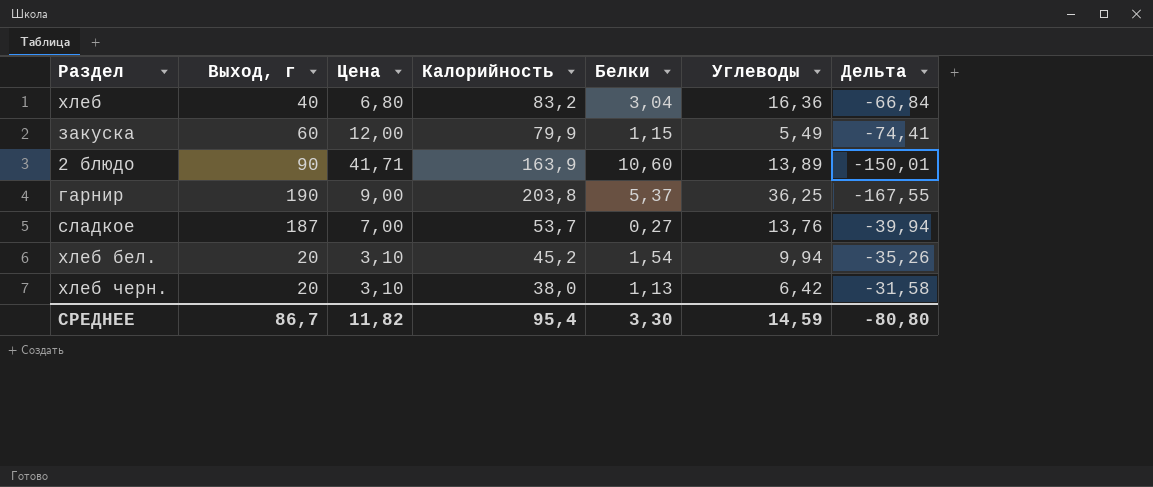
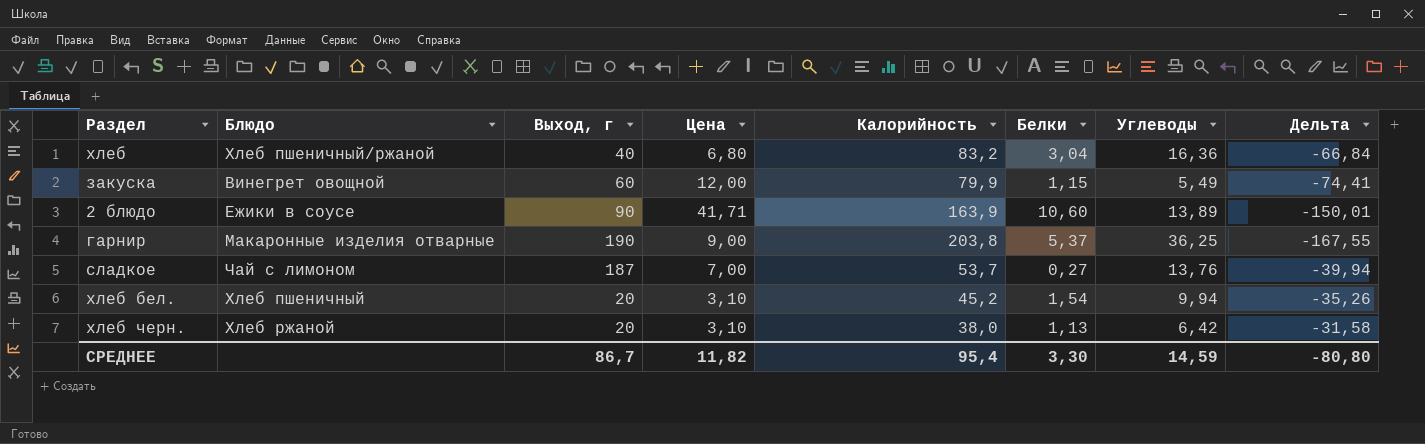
column Блюдо | position: none -> 2

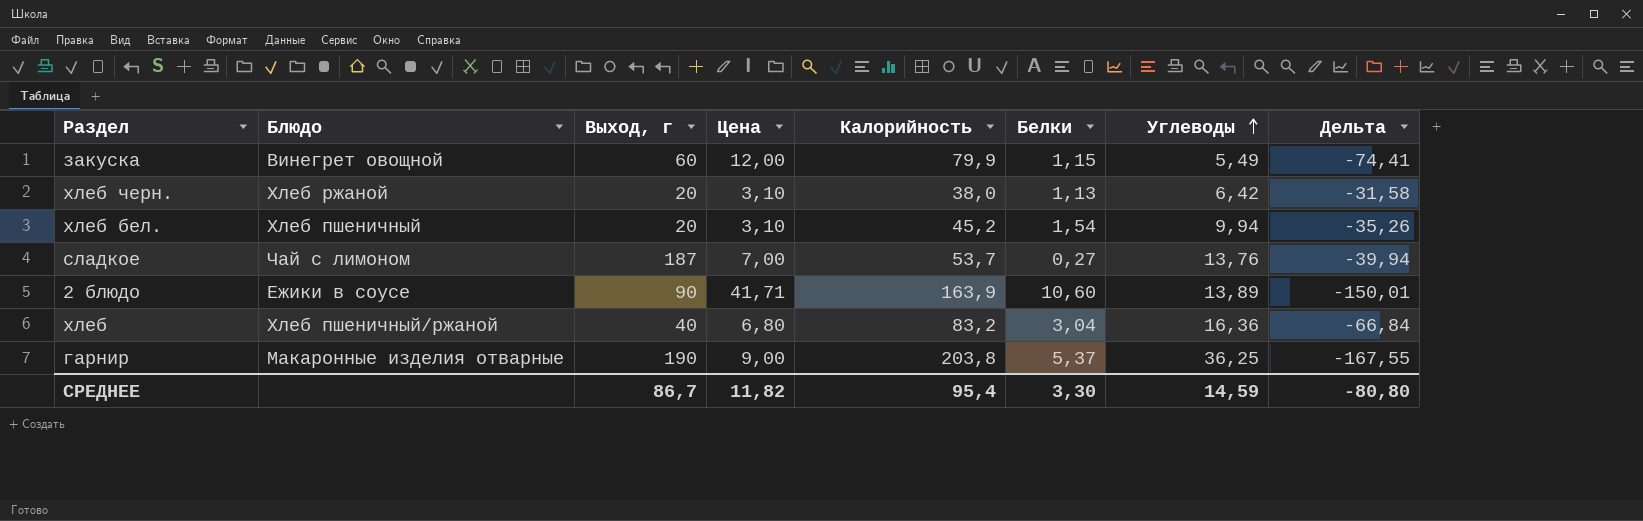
row order: none -> Углеводы ascending

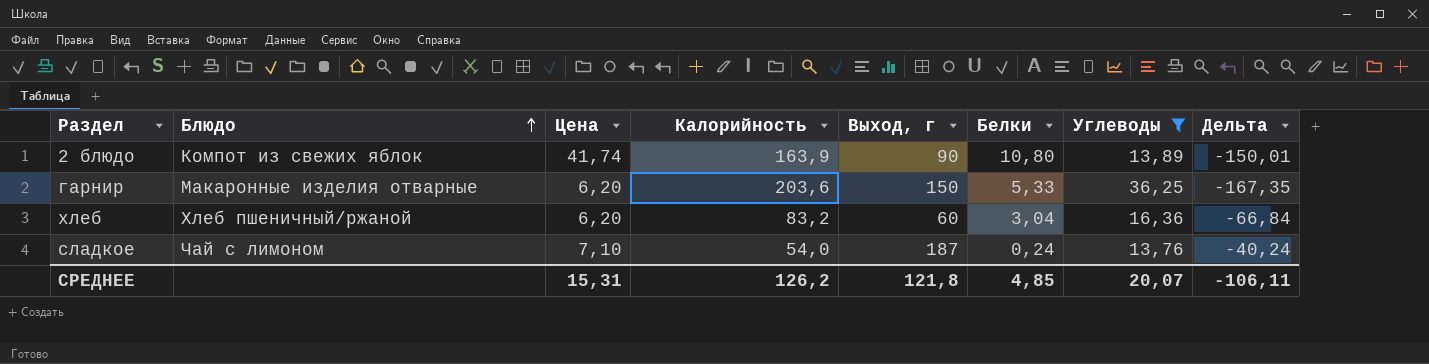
filter: none -> Углеводы >= 13,76
row order: Углеводы ascending -> Блюдо ascending
column Выход, г | position: 3 -> 5
2 блюдо | Блюдо: Ежики в соусе -> Компот из свежих яблок
2 блюдо | Цена: 41,71 -> 41,74
2 блюдо | Белки: 10,60 -> 10,80
гарнир | Цена: 9,00 -> 6,20
гарнир | Калорийность: 203,8 -> 203,6
гарнир | Выход, г: 190 -> 150
гарнир | Белки: 5,37 -> 5,33
гарнир | Дельта: -167,55 -> -167,35
хлеб | Цена: 6,80 -> 6,20
хлеб | Выход, г: 40 -> 60
сладкое | Цена: 7,00 -> 7,10
сладкое | Калорийность: 53,7 -> 54,0
сладкое | Белки: 0,27 -> 0,24
сладкое | Дельта: -39,94 -> -40,24
СРЕДНЕЕ | Цена: 11,82 -> 15,31
СРЕДНЕЕ | Калорийность: 95,4 -> 126,2
СРЕДНЕЕ | Выход, г: 86,7 -> 121,8
СРЕДНЕЕ | Белки: 3,30 -> 4,85
СРЕДНЕЕ | Углеводы: 14,59 -> 20,07
СРЕДНЕЕ | Дельта: -80,80 -> -106,11

